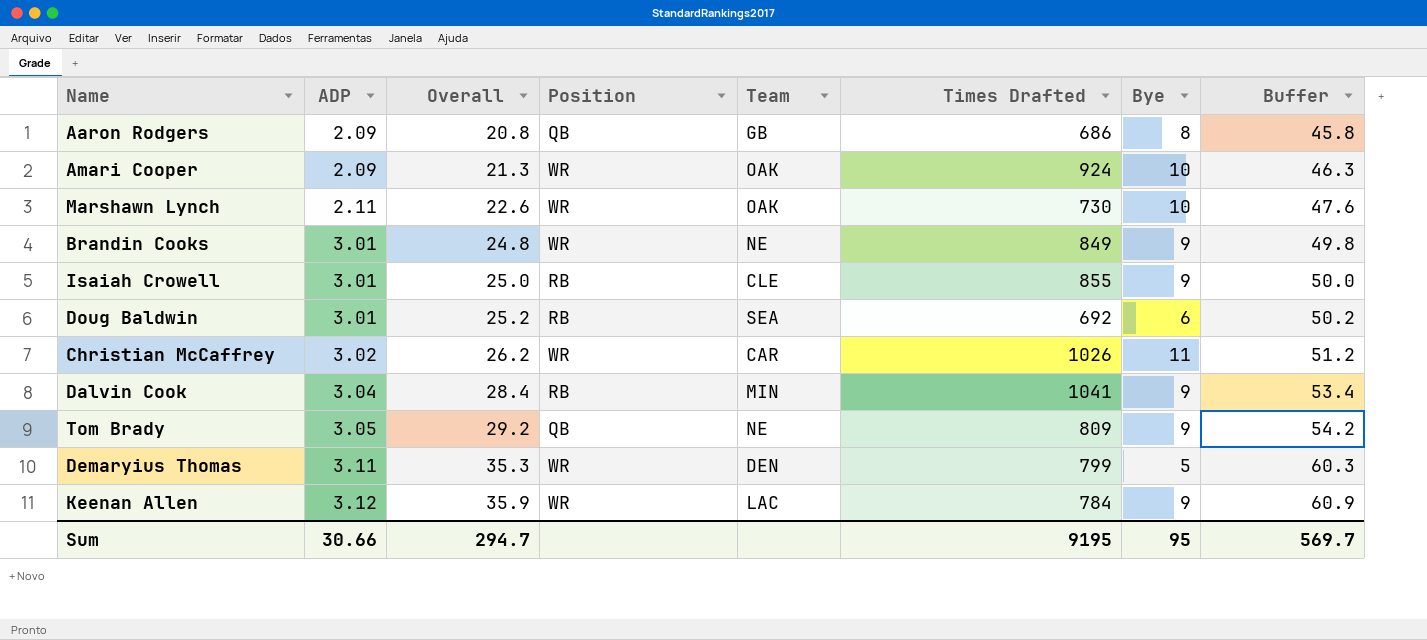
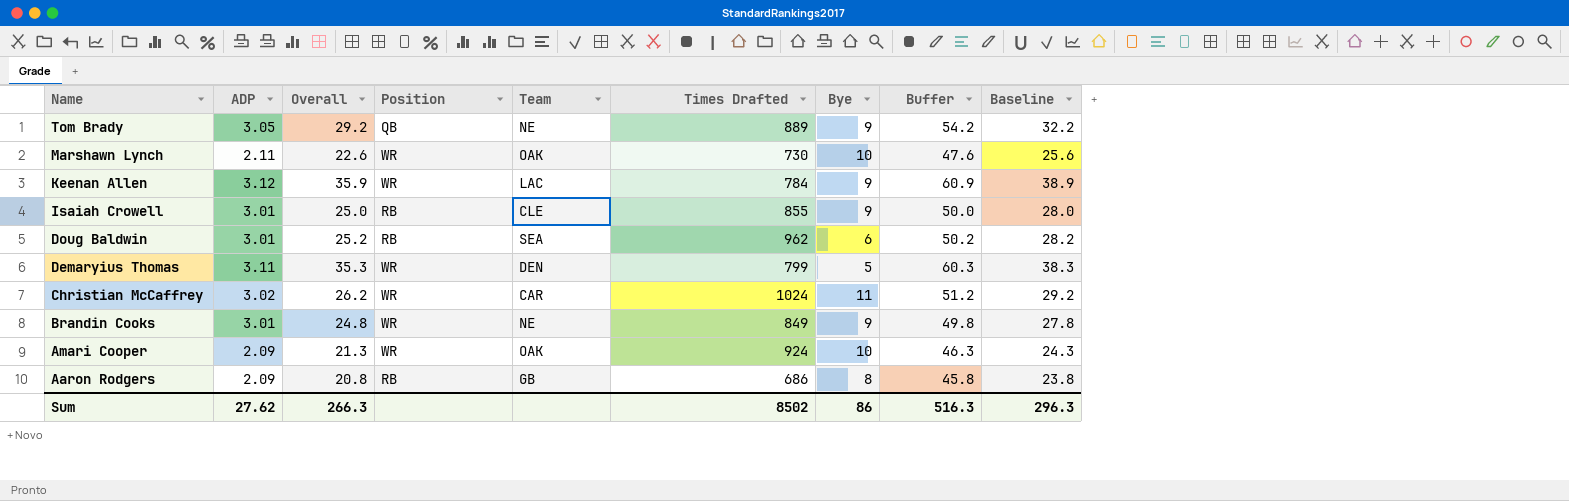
row order: ADP ascending -> Name descending
column Baseline | formula: none -> [Overall] + 3
row Dalvin Cook: 3.04 | 28.4 | RB | MIN | 1041 | 9 | 53.4 -> none
Tom Brady | Times Drafted: 809 -> 889
Doug Baldwin | Times Drafted: 692 -> 962
Christian McCaffrey | Times Drafted: 1026 -> 1024
Aaron Rodgers | Position: QB -> RB
Sum | ADP: 30.66 -> 27.62
Sum | Overall: 294.7 -> 266.3
Sum | Times Drafted: 9195 -> 8502
Sum | Bye: 95 -> 86
Sum | Buffer: 569.7 -> 516.3

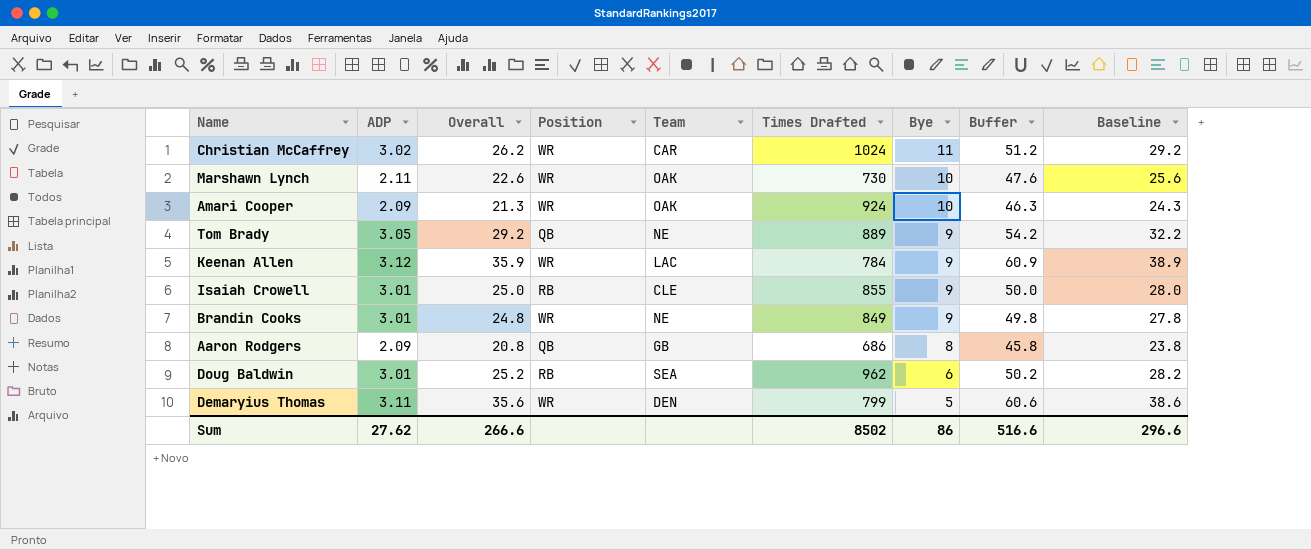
row order: Name descending -> Bye descending
Aaron Rodgers | Position: RB -> QB
Demaryius Thomas | Overall: 35.3 -> 35.6
Demaryius Thomas | Buffer: 60.3 -> 60.6
Demaryius Thomas | Baseline: 38.3 -> 38.6
Sum | Overall: 266.3 -> 266.6
Sum | Buffer: 516.3 -> 516.6
Sum | Baseline: 296.3 -> 296.6

